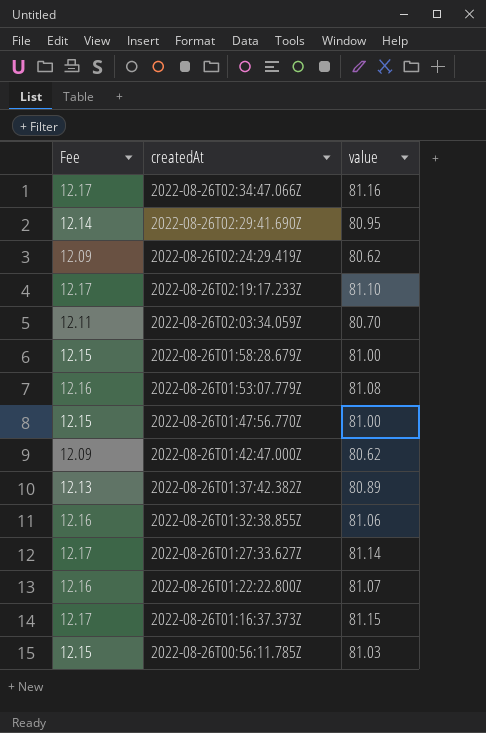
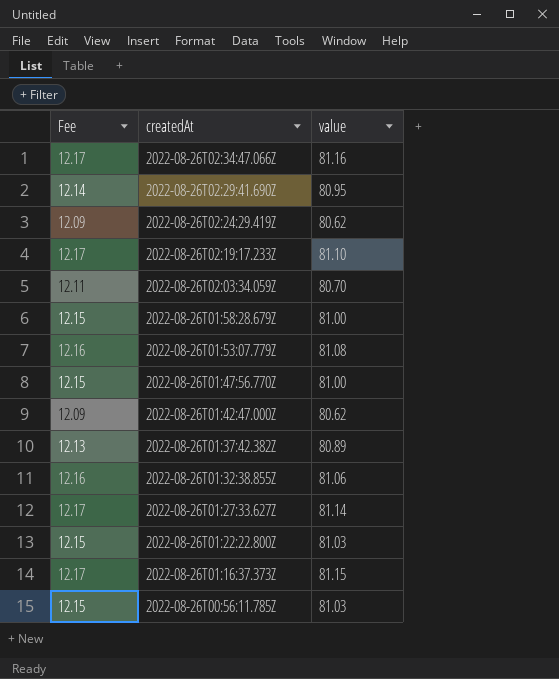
2022-08-26T01:22:22.800Z | Fee: 12.16 -> 12.15
2022-08-26T01:22:22.800Z | value: 81.07 -> 81.03

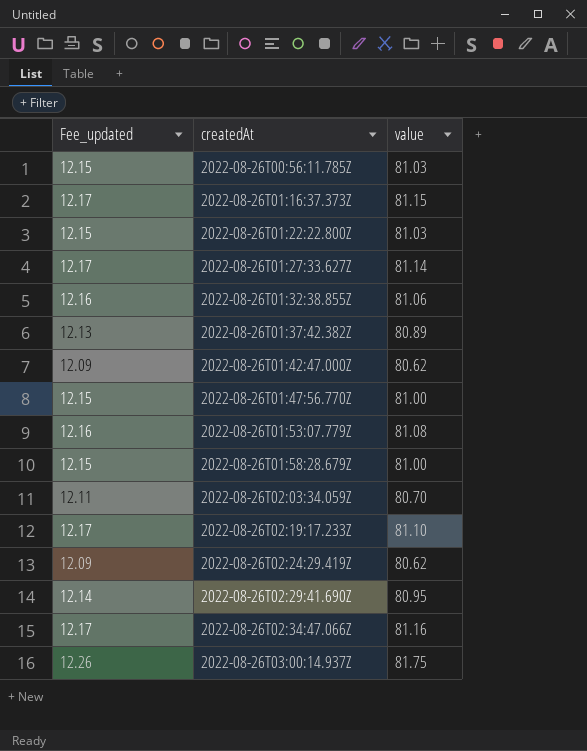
row order: createdAt descending -> createdAt ascending
column name: Fee -> Fee_updated
row 2022-08-26T03:00:14.937Z: none -> 12.26 | 81.75

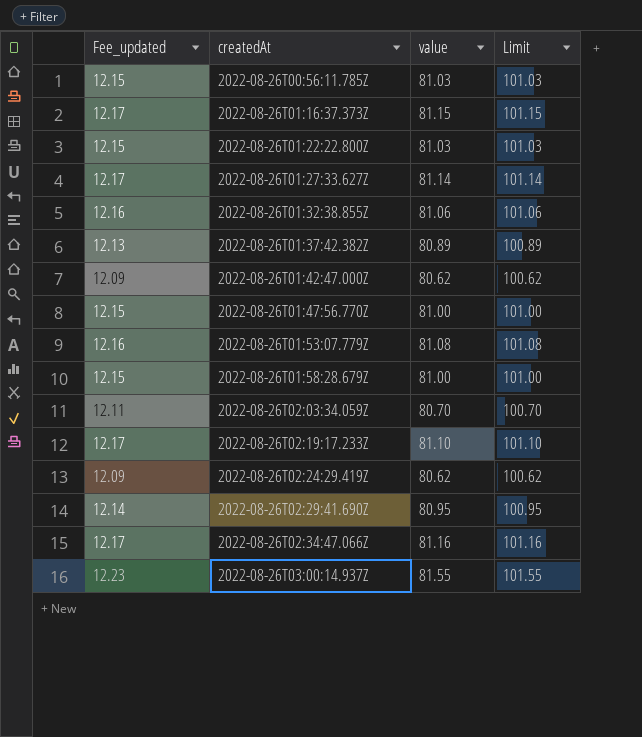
column Limit | formula: none -> [value] + 20
2022-08-26T03:00:14.937Z | Fee_updated: 12.26 -> 12.23
2022-08-26T03:00:14.937Z | value: 81.75 -> 81.55

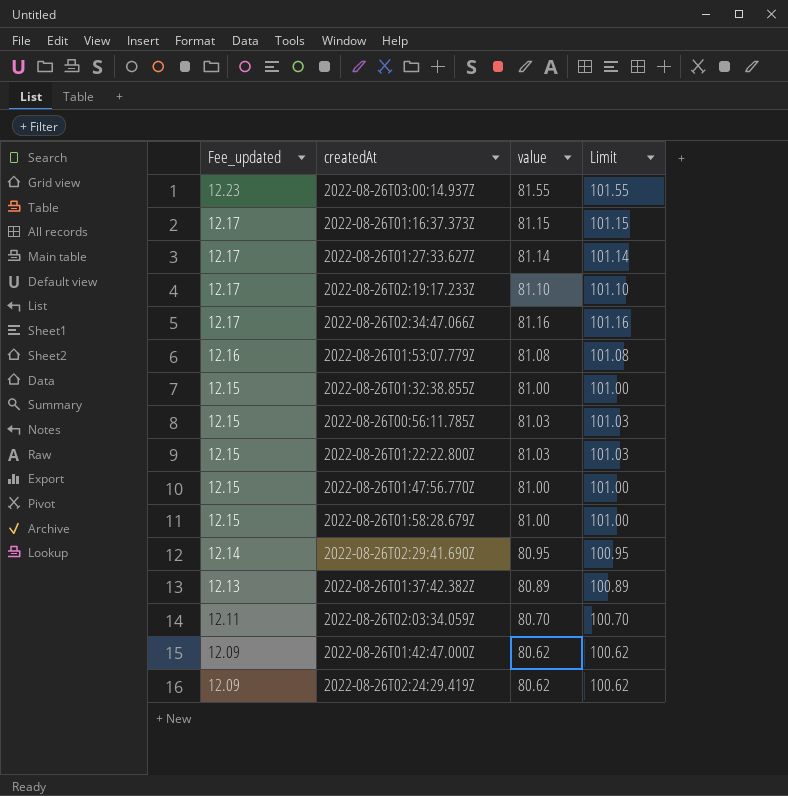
row order: createdAt ascending -> Fee_updated descending
2022-08-26T01:32:38.855Z | Fee_updated: 12.16 -> 12.15
2022-08-26T01:32:38.855Z | value: 81.06 -> 81.00
2022-08-26T01:32:38.855Z | Limit: 101.06 -> 101.00

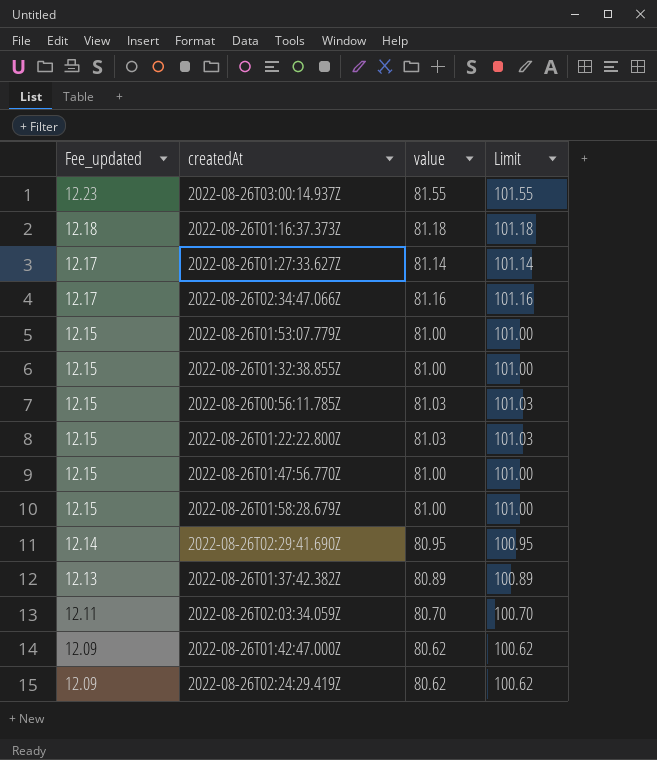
row 2022-08-26T02:19:17.233Z: 12.17 | 81.10 | 101.10 -> none
2022-08-26T01:16:37.373Z | Fee_updated: 12.17 -> 12.18
2022-08-26T01:16:37.373Z | value: 81.15 -> 81.18
2022-08-26T01:16:37.373Z | Limit: 101.15 -> 101.18
2022-08-26T01:53:07.779Z | Fee_updated: 12.16 -> 12.15
2022-08-26T01:53:07.779Z | value: 81.08 -> 81.00
2022-08-26T01:53:07.779Z | Limit: 101.08 -> 101.00

